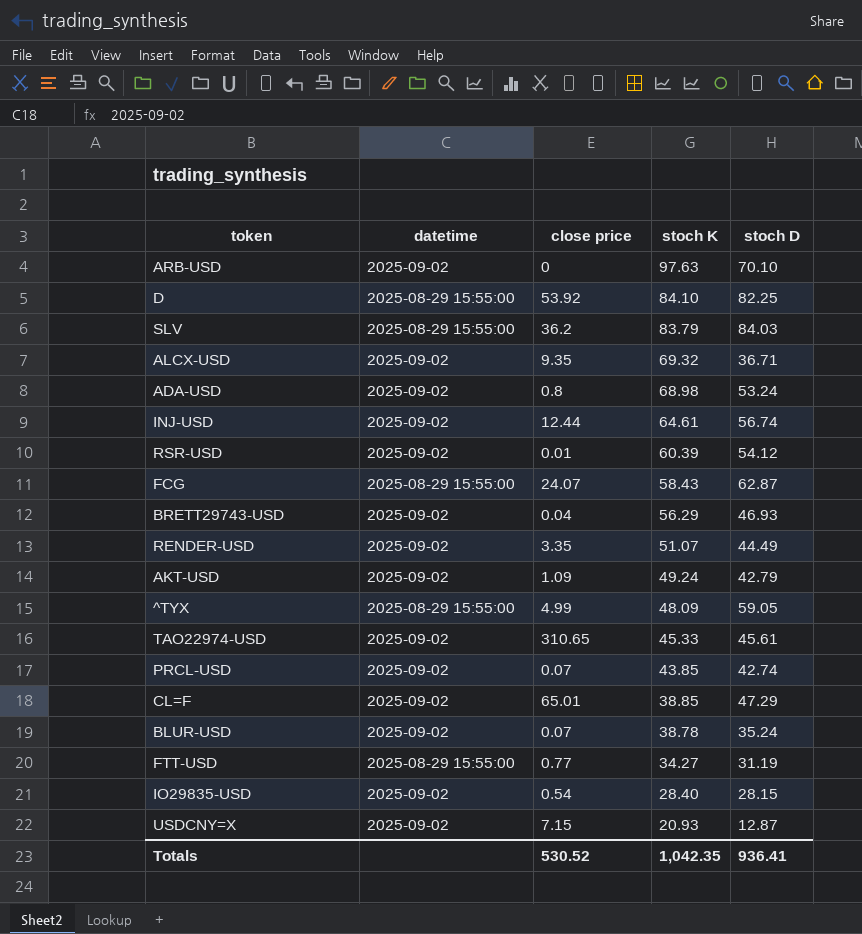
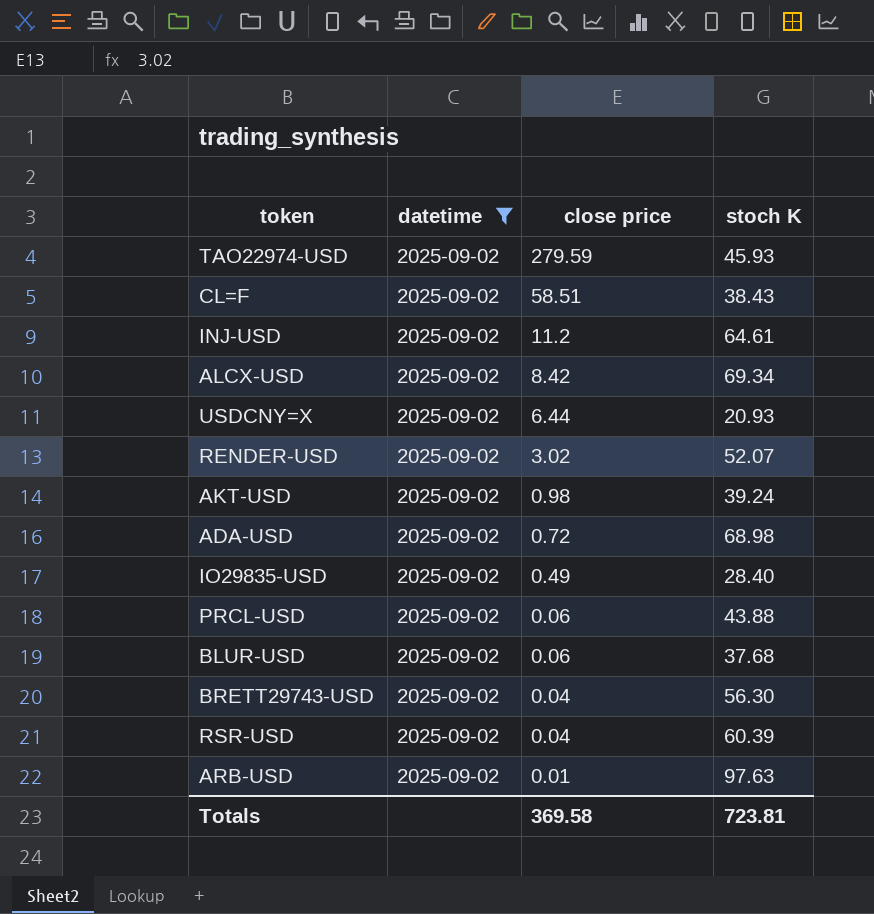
filter: none -> datetime = 2025-09-02
row order: stoch K descending -> close price descending
column stoch D | position: 5 -> none
TAO22974-USD | close price: 310.65 -> 279.59
TAO22974-USD | stoch K: 45.33 -> 45.93
CL=F | close price: 65.01 -> 58.51
CL=F | stoch K: 38.85 -> 38.43
INJ-USD | close price: 12.44 -> 11.2
ALCX-USD | close price: 9.35 -> 8.42
ALCX-USD | stoch K: 69.32 -> 69.34
USDCNY=X | close price: 7.15 -> 6.44
RENDER-USD | close price: 3.35 -> 3.02
RENDER-USD | stoch K: 51.07 -> 52.07
AKT-USD | close price: 1.09 -> 0.98
AKT-USD | stoch K: 49.24 -> 39.24
ADA-USD | close price: 0.8 -> 0.72
IO29835-USD | close price: 0.54 -> 0.49
PRCL-USD | close price: 0.07 -> 0.06
PRCL-USD | stoch K: 43.85 -> 43.88
BLUR-USD | close price: 0.07 -> 0.06
BLUR-USD | stoch K: 38.78 -> 37.68
BRETT29743-USD | stoch K: 56.29 -> 56.30
RSR-USD | close price: 0.01 -> 0.04
ARB-USD | close price: 0 -> 0.01
Totals | close price: 530.52 -> 369.58
Totals | stoch K: 1,042.35 -> 723.81

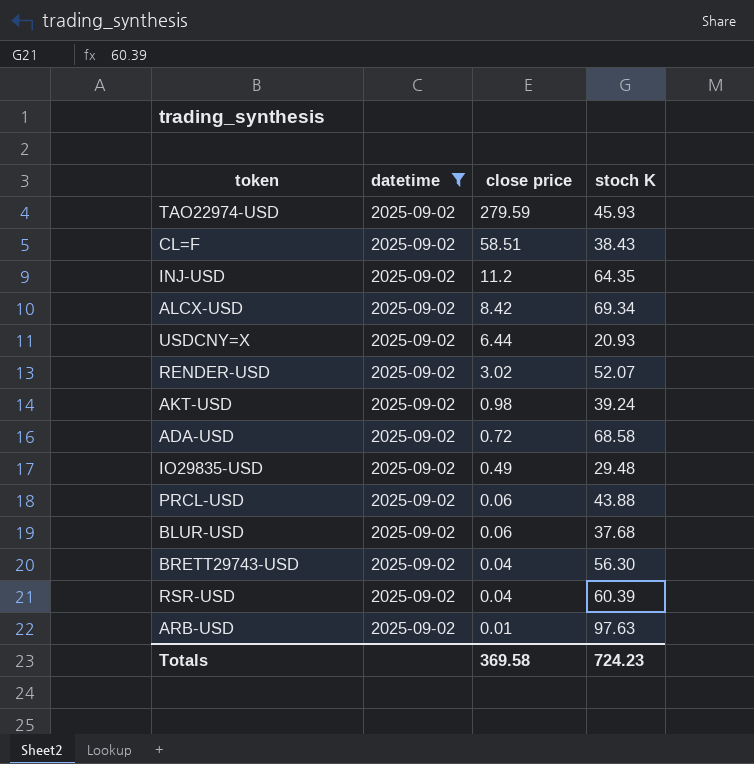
INJ-USD | stoch K: 64.61 -> 64.35
ADA-USD | stoch K: 68.98 -> 68.58
IO29835-USD | stoch K: 28.40 -> 29.48
Totals | stoch K: 723.81 -> 724.23

